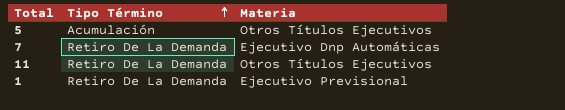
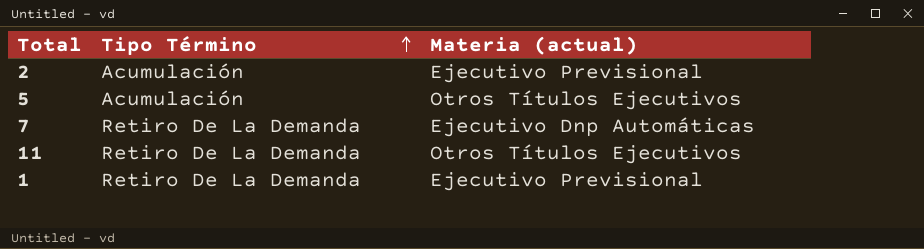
column name: Materia -> Materia (actual)
row 2: none -> Acumulación | Ejecutivo Previsional

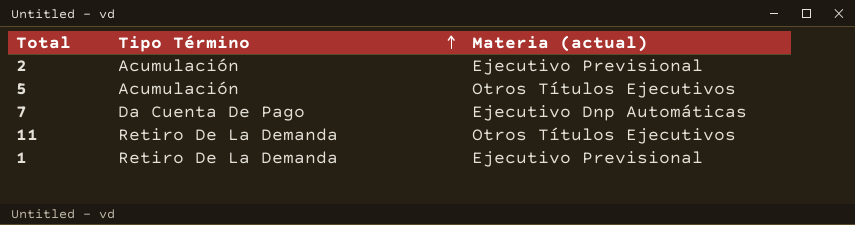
7 | Tipo Término: Retiro De La Demanda -> Da Cuenta De Pago

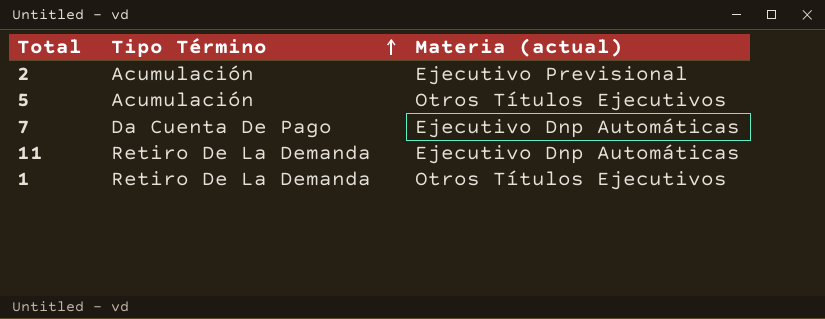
11 | Materia (actual): Otros Títulos Ejecutivos -> Ejecutivo Dnp Automáticas
1 | Materia (actual): Ejecutivo Previsional -> Otros Títulos Ejecutivos

